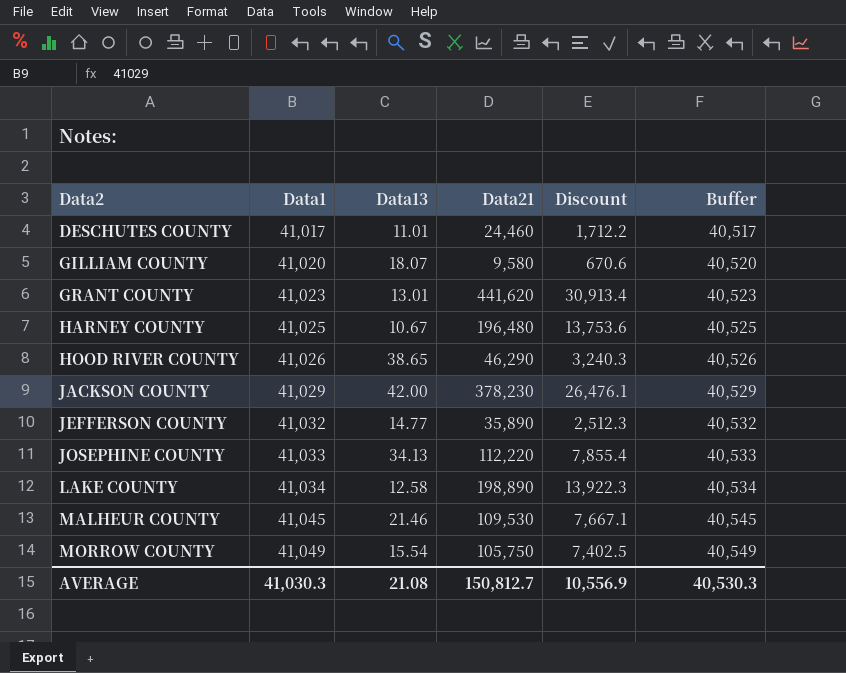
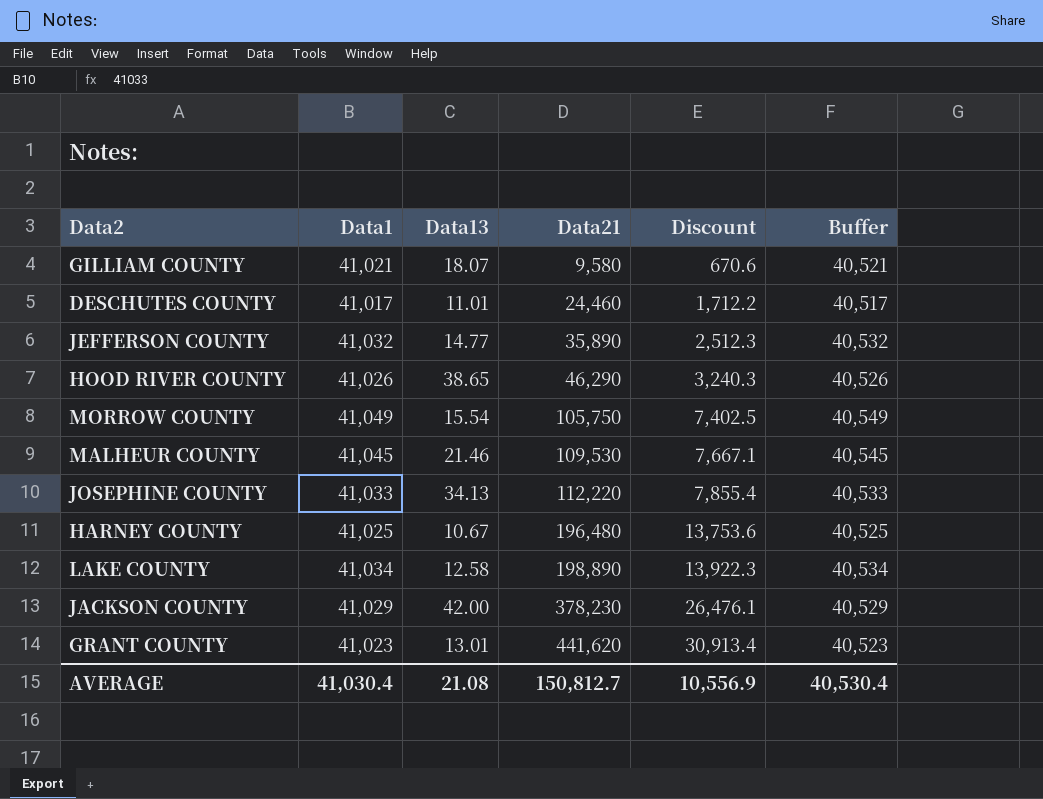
row order: Data2 ascending -> Data21 ascending
GILLIAM COUNTY | Data1: 41,020 -> 41,021
GILLIAM COUNTY | Buffer: 40,520 -> 40,521
AVERAGE | Data1: 41,030.3 -> 41,030.4
AVERAGE | Buffer: 40,530.3 -> 40,530.4

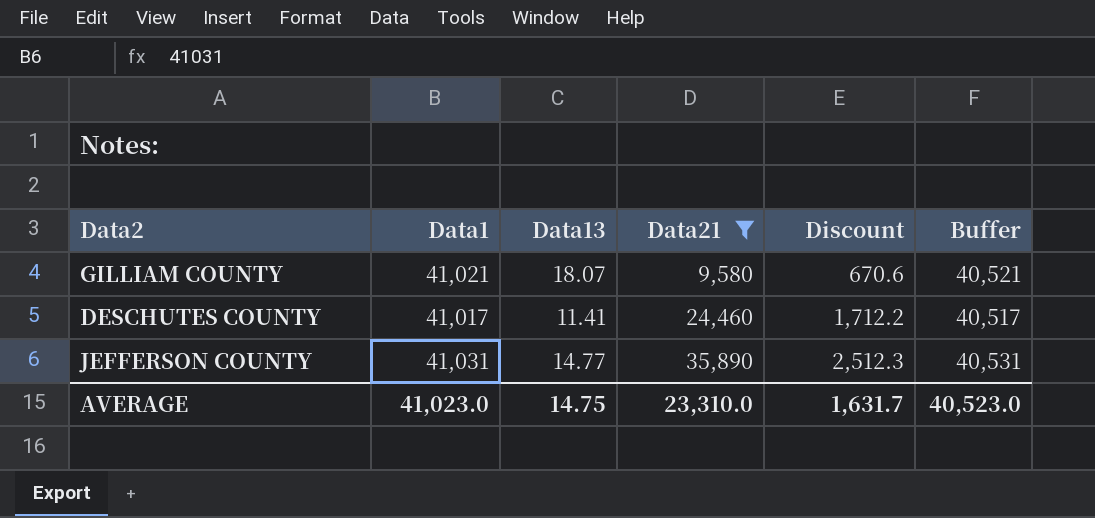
filter: none -> Data21 <= 35,890
DESCHUTES COUNTY | Data13: 11.01 -> 11.41
JEFFERSON COUNTY | Data1: 41,032 -> 41,031
JEFFERSON COUNTY | Buffer: 40,532 -> 40,531
AVERAGE | Data1: 41,030.4 -> 41,023.0
AVERAGE | Data13: 21.08 -> 14.75
AVERAGE | Data21: 150,812.7 -> 23,310.0
AVERAGE | Discount: 10,556.9 -> 1,631.7
AVERAGE | Buffer: 40,530.4 -> 40,523.0

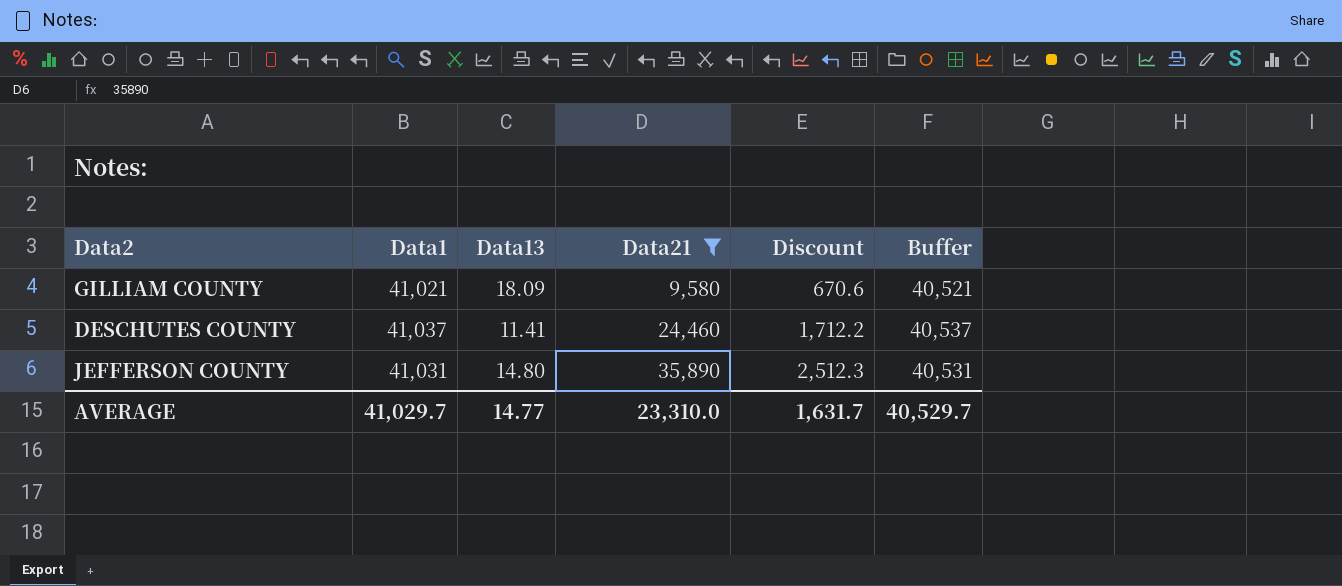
GILLIAM COUNTY | Data13: 18.07 -> 18.09
DESCHUTES COUNTY | Data1: 41,017 -> 41,037
DESCHUTES COUNTY | Buffer: 40,517 -> 40,537
JEFFERSON COUNTY | Data13: 14.77 -> 14.80
AVERAGE | Data1: 41,023.0 -> 41,029.7
AVERAGE | Data13: 14.75 -> 14.77
AVERAGE | Buffer: 40,523.0 -> 40,529.7

